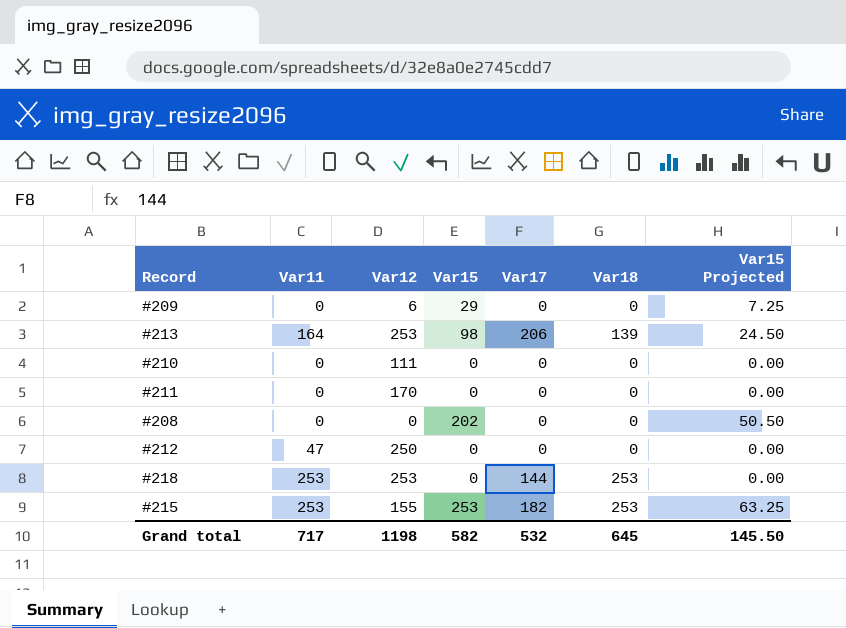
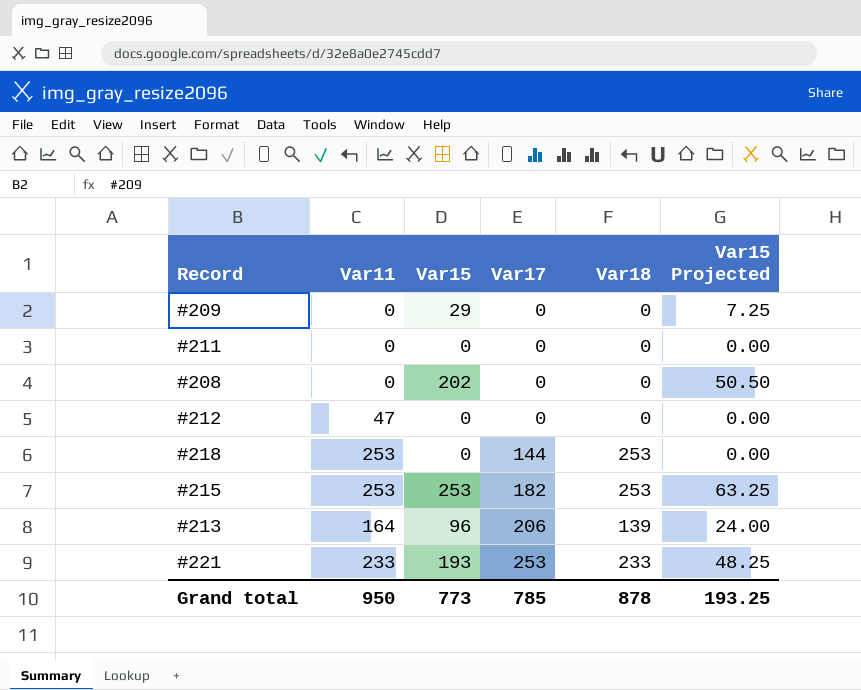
row order: none -> Var17 ascending
column Var12 | position: 3 -> none
row #210: 0 | 111 | 0 | 0 | 0 | 0.00 -> none
#213 | Var15: 98 -> 96
#213 | Var15 Projected: 24.50 -> 24.00
row #221: none -> 233 | 193 | 253 | 233 | 48.25
Grand total | Var11: 717 -> 950
Grand total | Var15: 582 -> 773
Grand total | Var17: 532 -> 785
Grand total | Var18: 645 -> 878
Grand total | Var15 Projected: 145.50 -> 193.25

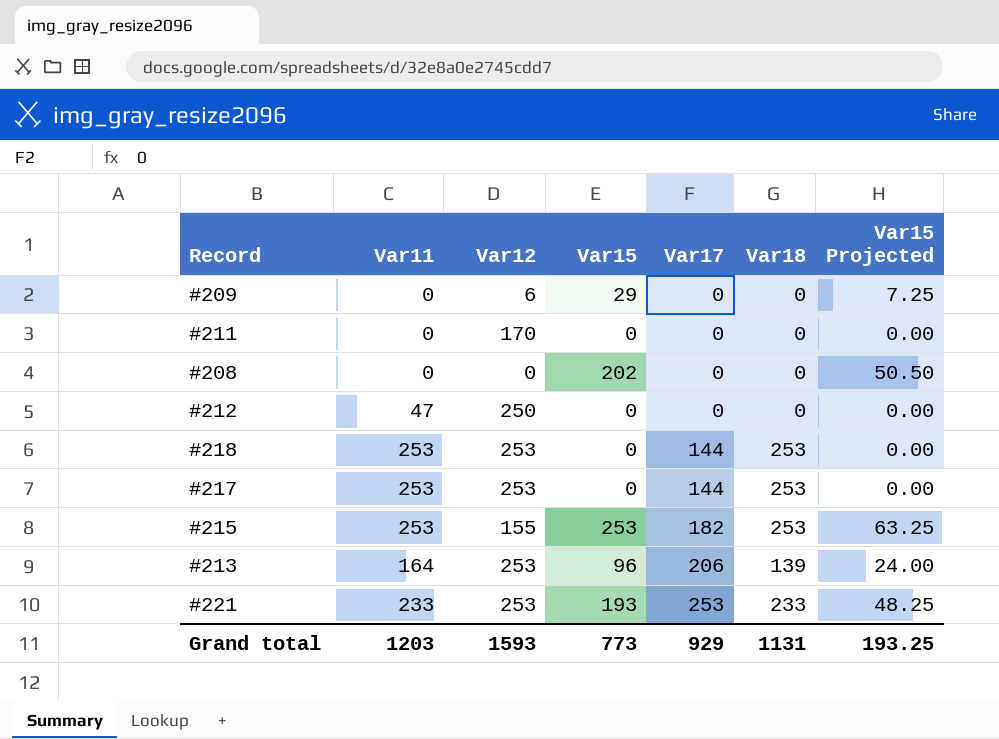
column Var12 | position: none -> 3
row #217: none -> 253 | 253 | 0 | 144 | 253 | 0.00
Grand total | Var11: 950 -> 1203
Grand total | Var17: 785 -> 929
Grand total | Var18: 878 -> 1131

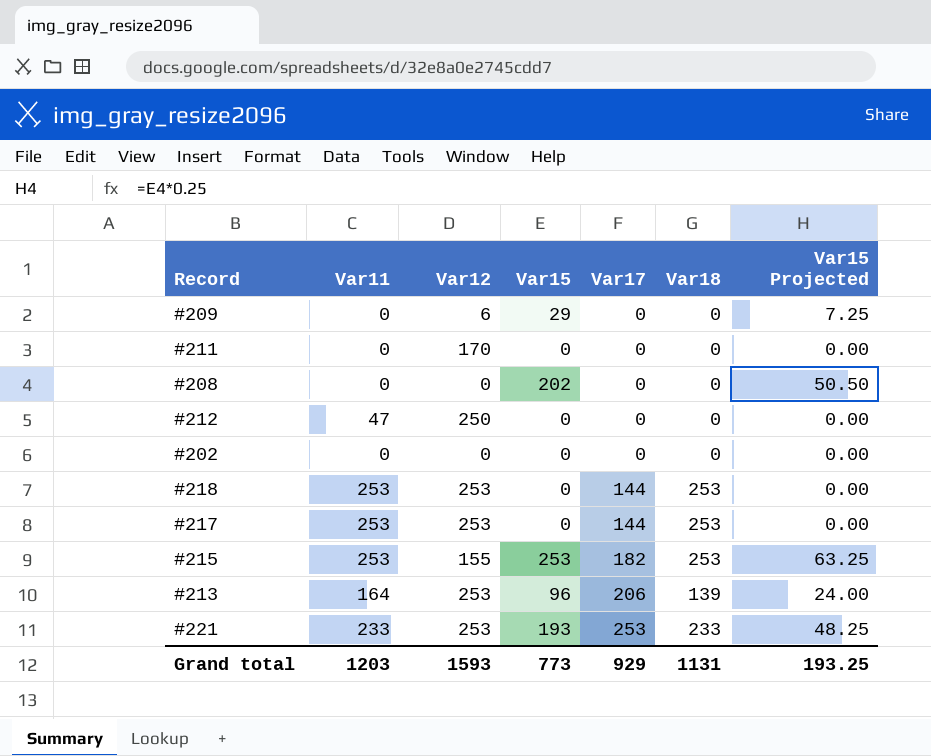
row #202: none -> 0 | 0 | 0 | 0 | 0 | 0.00

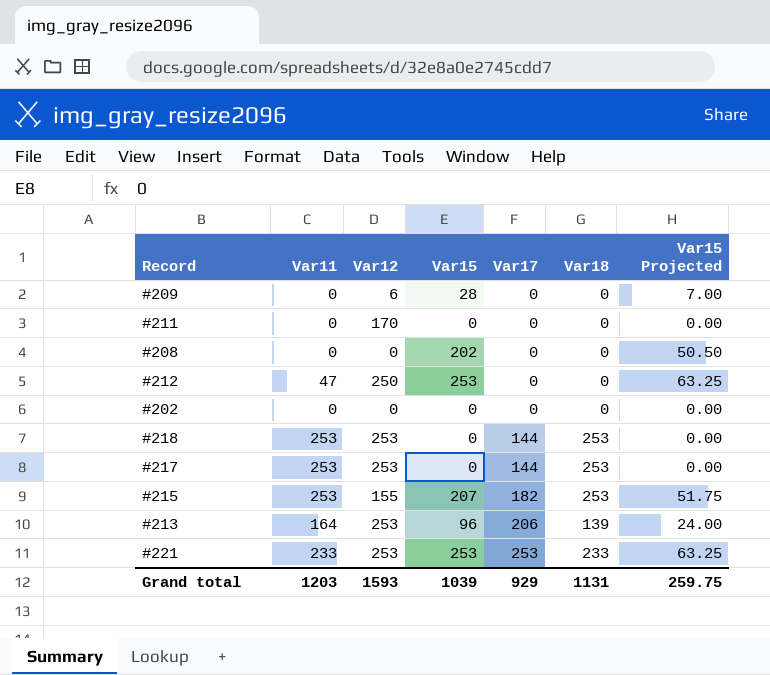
#209 | Var15: 29 -> 28
#209 | Var15 Projected: 7.25 -> 7.00
#212 | Var15: 0 -> 253
#212 | Var15 Projected: 0.00 -> 63.25
#215 | Var15: 253 -> 207
#215 | Var15 Projected: 63.25 -> 51.75
#221 | Var15: 193 -> 253
#221 | Var15 Projected: 48.25 -> 63.25
Grand total | Var15: 773 -> 1039
Grand total | Var15 Projected: 193.25 -> 259.75

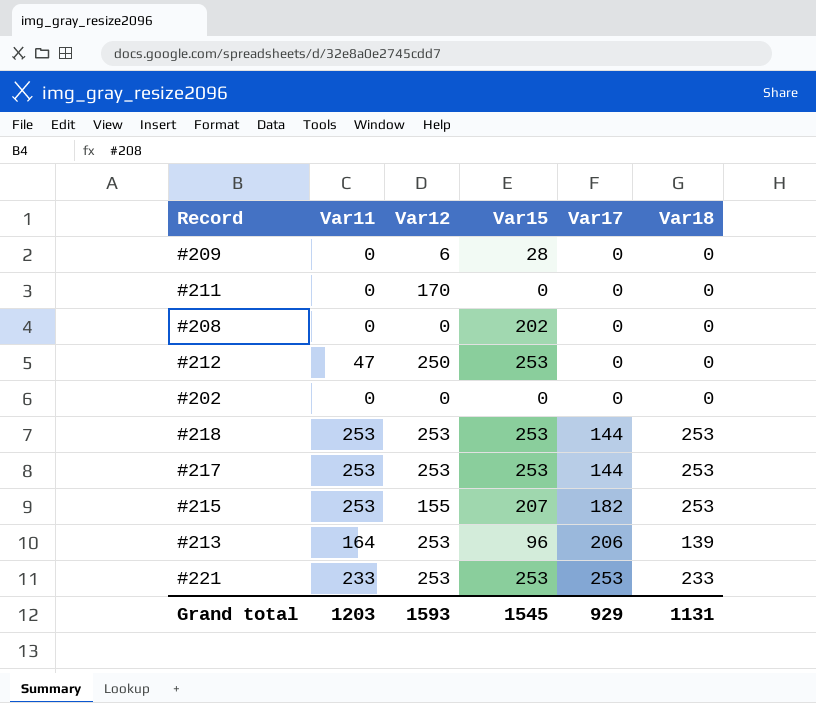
column Var15 Projected | formula: [Var15] * 0.25 -> none
#218 | Var15: 0 -> 253
#217 | Var15: 0 -> 253
Grand total | Var15: 1039 -> 1545

